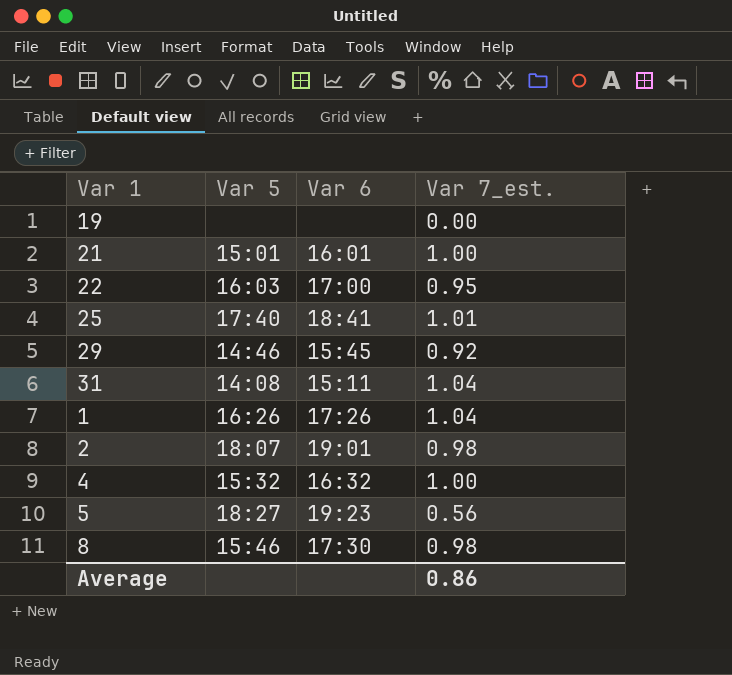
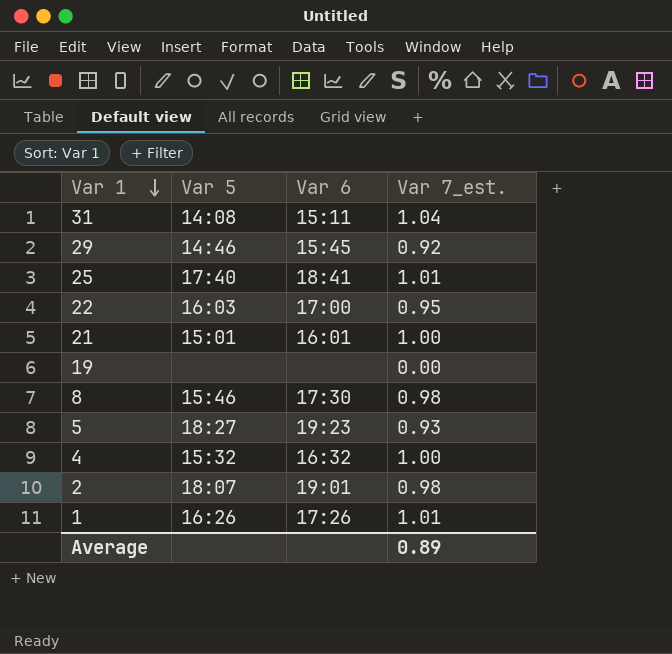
row order: none -> Var 1 descending
5 | Var 7_est.: 0.56 -> 0.93
1 | Var 7_est.: 1.04 -> 1.01
Average | Var 7_est.: 0.86 -> 0.89

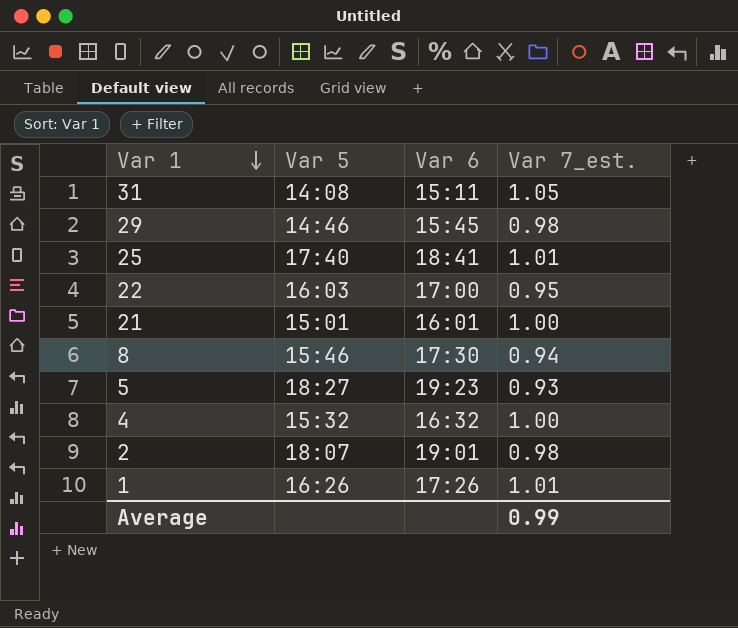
row 19: none | none | 0.00 -> none
31 | Var 7_est.: 1.04 -> 1.05
29 | Var 7_est.: 0.92 -> 0.98
8 | Var 7_est.: 0.98 -> 0.94
Average | Var 7_est.: 0.89 -> 0.99

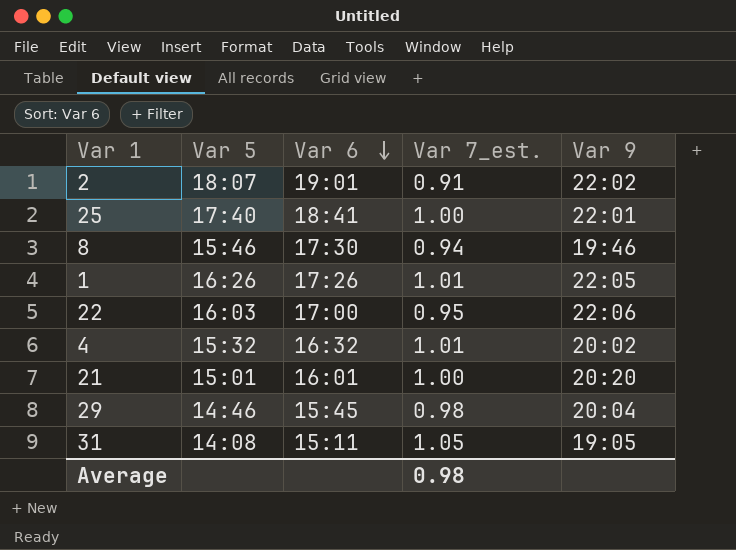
row order: Var 1 descending -> Var 6 descending
column Var 9 | position: none -> 5
row 5: 18:27 | 19:23 | 0.93 -> none
2 | Var 7_est.: 0.98 -> 0.91
25 | Var 7_est.: 1.01 -> 1.00
4 | Var 7_est.: 1.00 -> 1.01
Average | Var 7_est.: 0.99 -> 0.98

